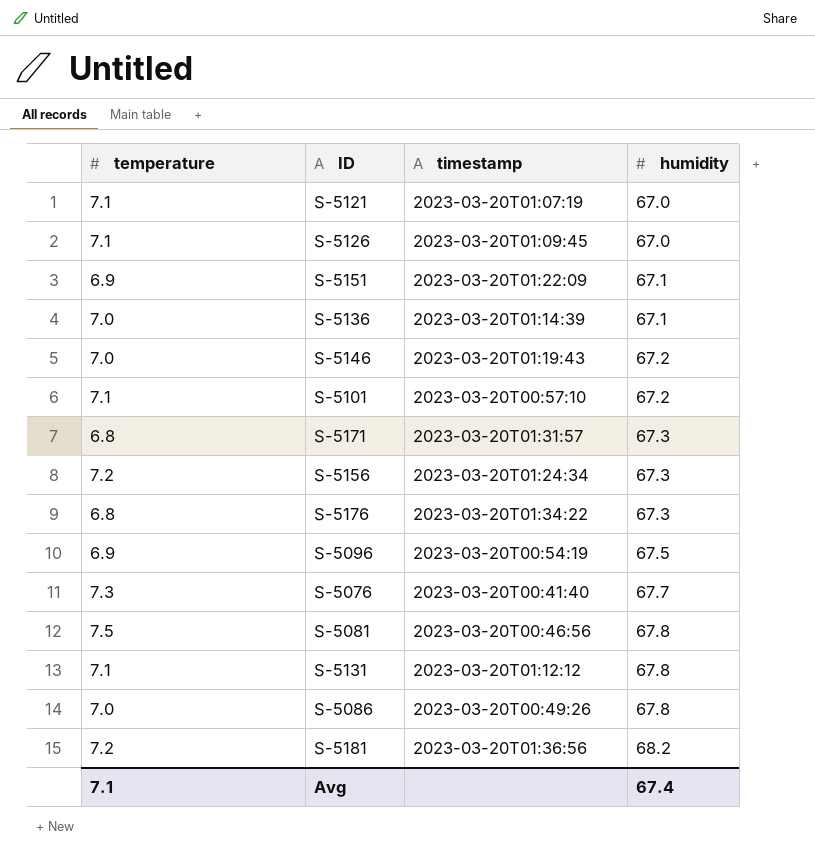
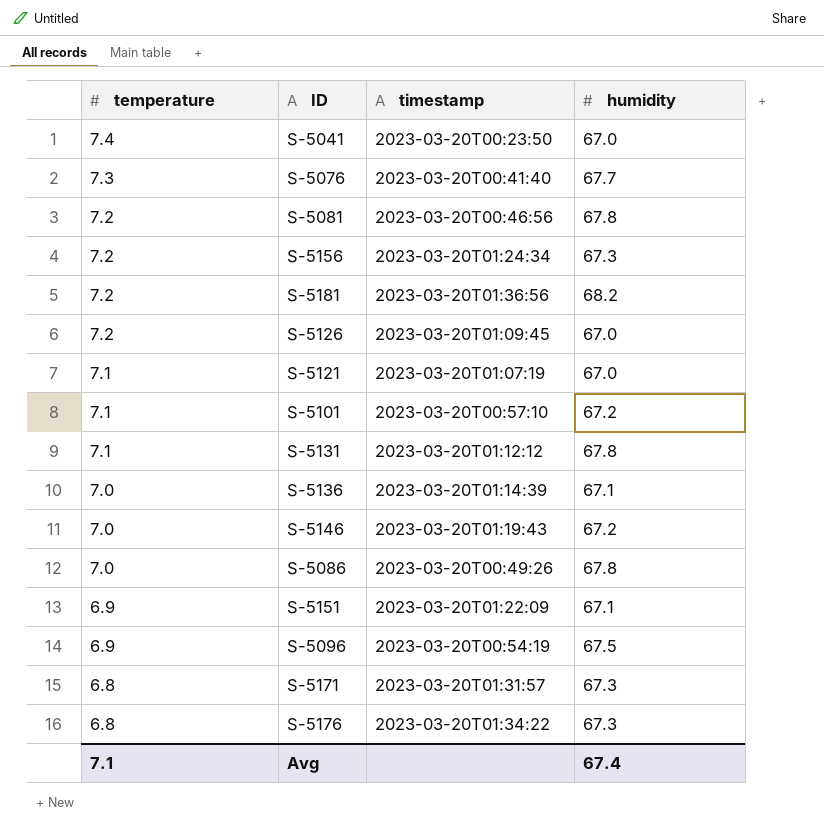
row order: humidity ascending -> temperature descending
row S-5041: none -> 7.4 | 2023-03-20T00:23:50 | 67.0
S-5081 | temperature: 7.5 -> 7.2
S-5126 | temperature: 7.1 -> 7.2

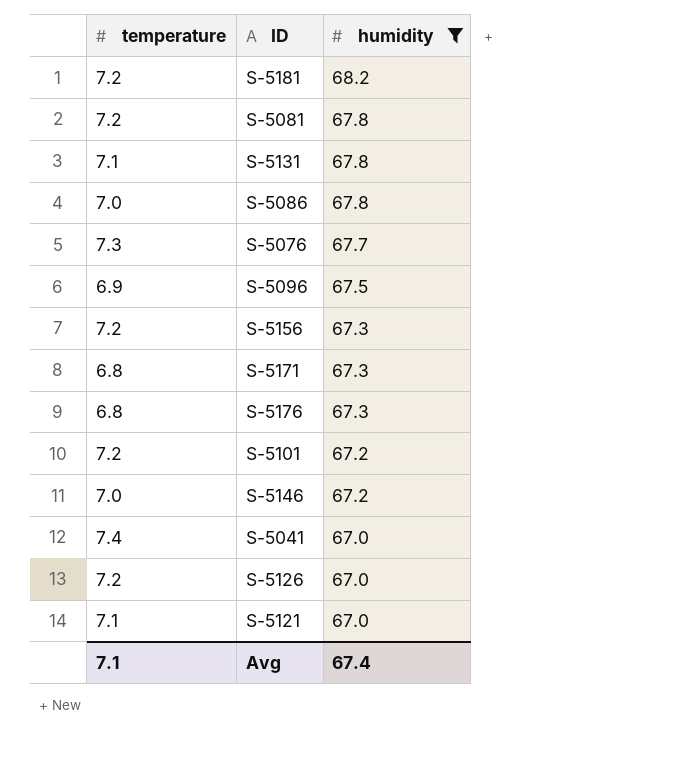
filter: none -> humidity != 67.1
row order: temperature descending -> humidity descending
column timestamp | position: 3 -> none
S-5101 | temperature: 7.1 -> 7.2

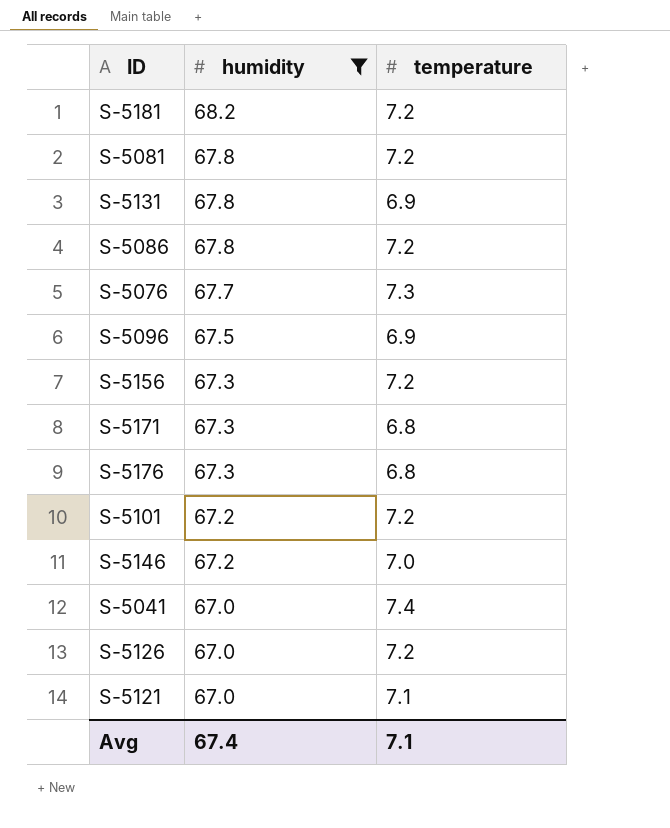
column temperature | position: 1 -> 3
S-5131 | temperature: 7.1 -> 6.9
S-5086 | temperature: 7.0 -> 7.2

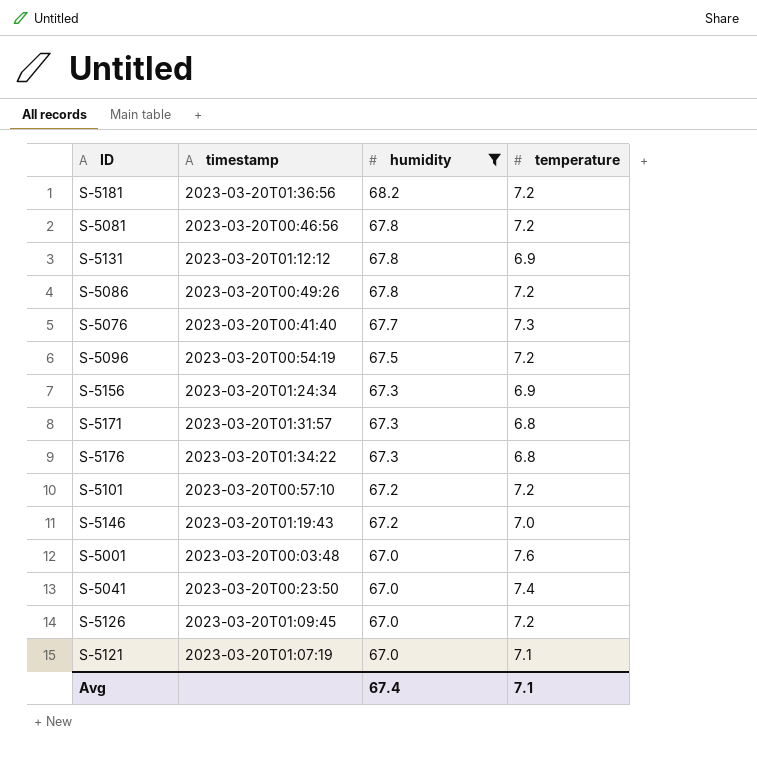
column timestamp | position: none -> 2
S-5096 | temperature: 6.9 -> 7.2
S-5156 | temperature: 7.2 -> 6.9
row S-5001: none -> 2023-03-20T00:03:48 | 67.0 | 7.6

